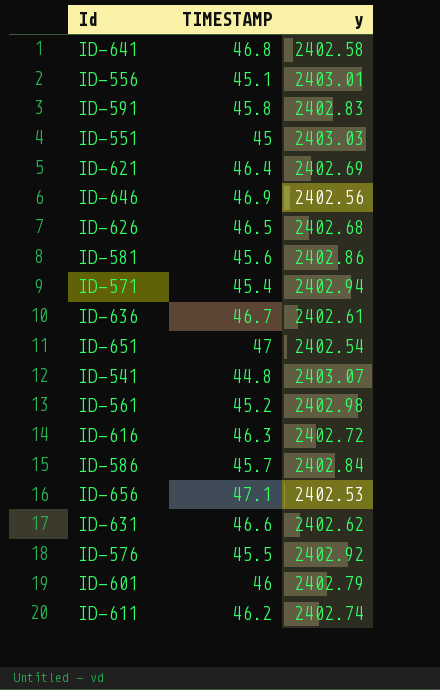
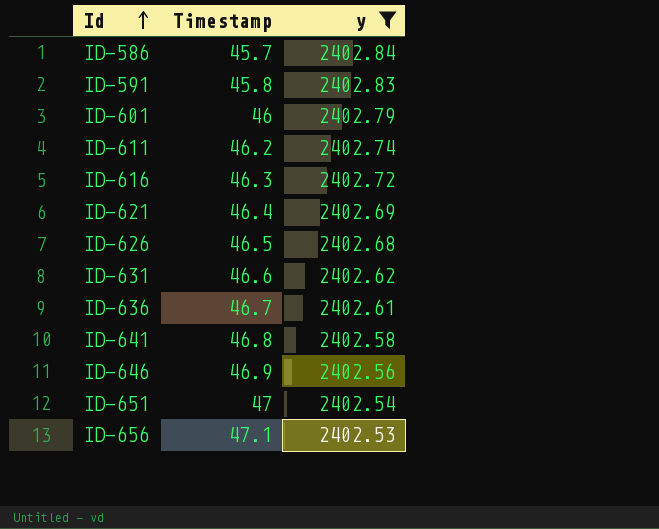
filter: none -> y <= 2402.84
row order: none -> Id ascending
column name: TIMESTAMP -> Timestamp

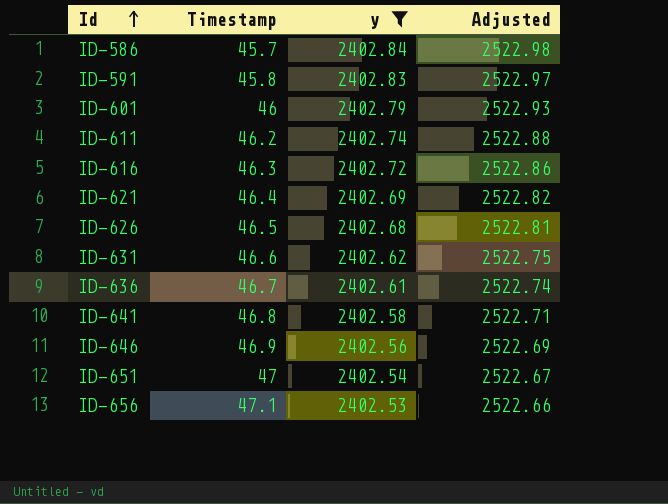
column Adjusted | formula: none -> [y] * 1.05

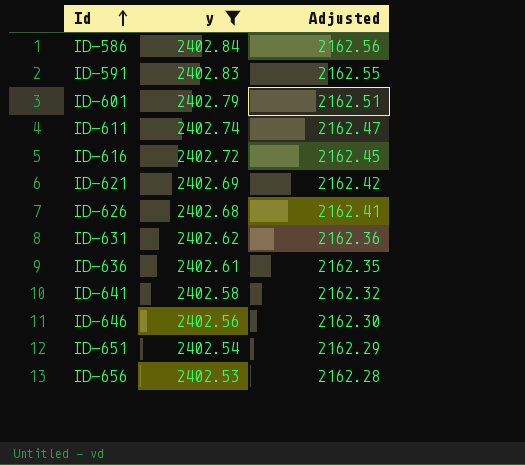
column Timestamp | position: 2 -> none
column Adjusted | formula: [y] * 1.05 -> [y] * 0.9

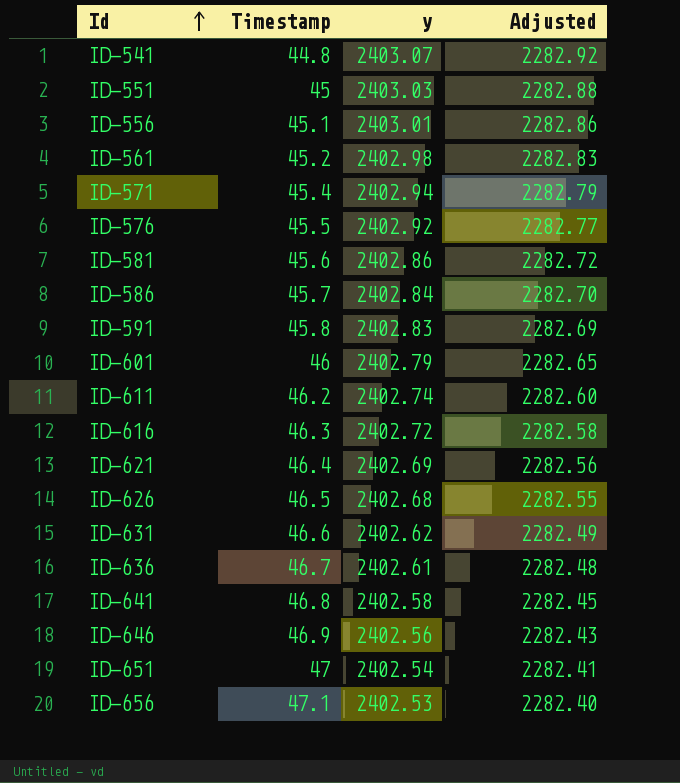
filter: y <= 2402.84 -> none
column Timestamp | position: none -> 2
column Adjusted | formula: [y] * 0.9 -> [y] * 0.95

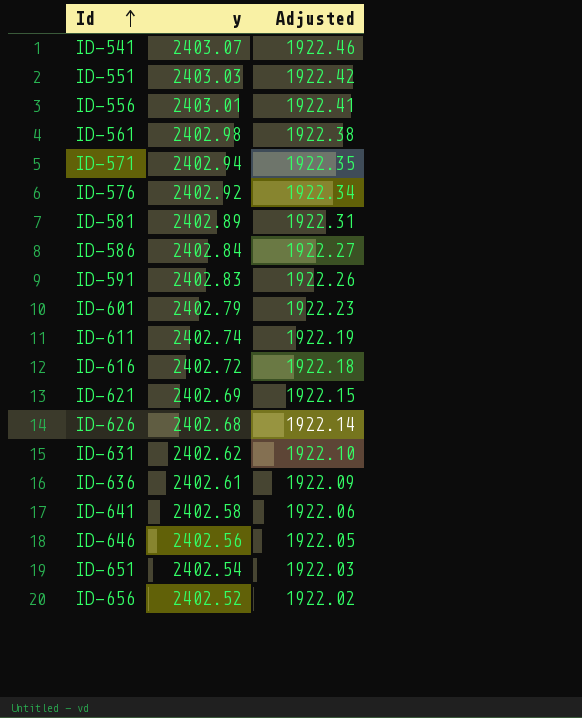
column Timestamp | position: 2 -> none
column Adjusted | formula: [y] * 0.95 -> [y] * 0.8
ID-581 | y: 2402.86 -> 2402.89
ID-656 | y: 2402.53 -> 2402.52

